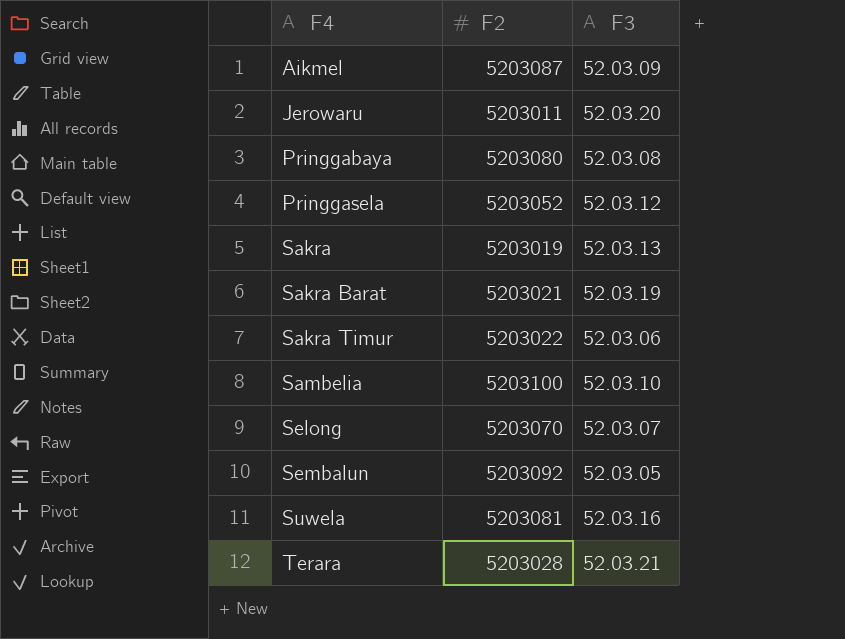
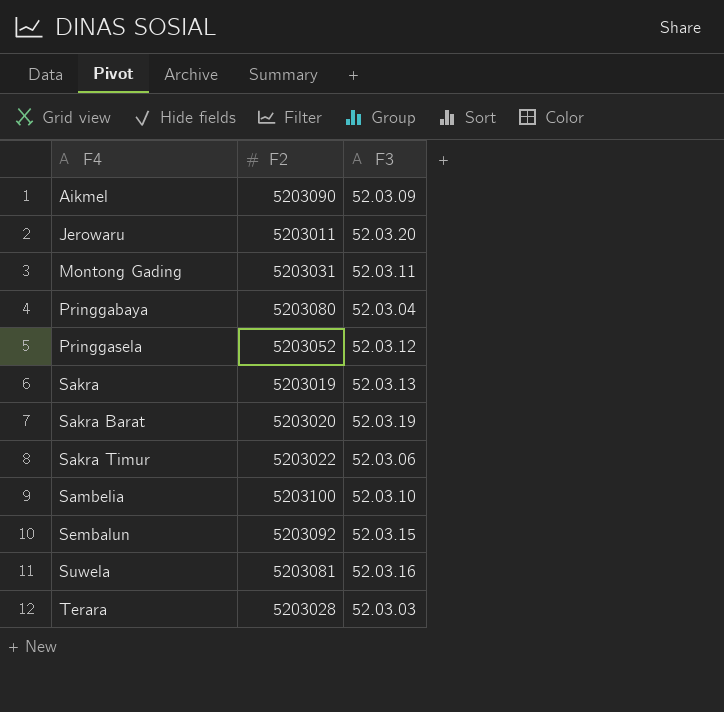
row Selong: 5203070 | 52.03.07 -> none
Aikmel | F2: 5203087 -> 5203090
row Montong Gading: none -> 5203031 | 52.03.11
Pringgabaya | F3: 52.03.08 -> 52.03.04
Sakra Barat | F2: 5203021 -> 5203020
Sembalun | F3: 52.03.05 -> 52.03.15
Terara | F3: 52.03.21 -> 52.03.03

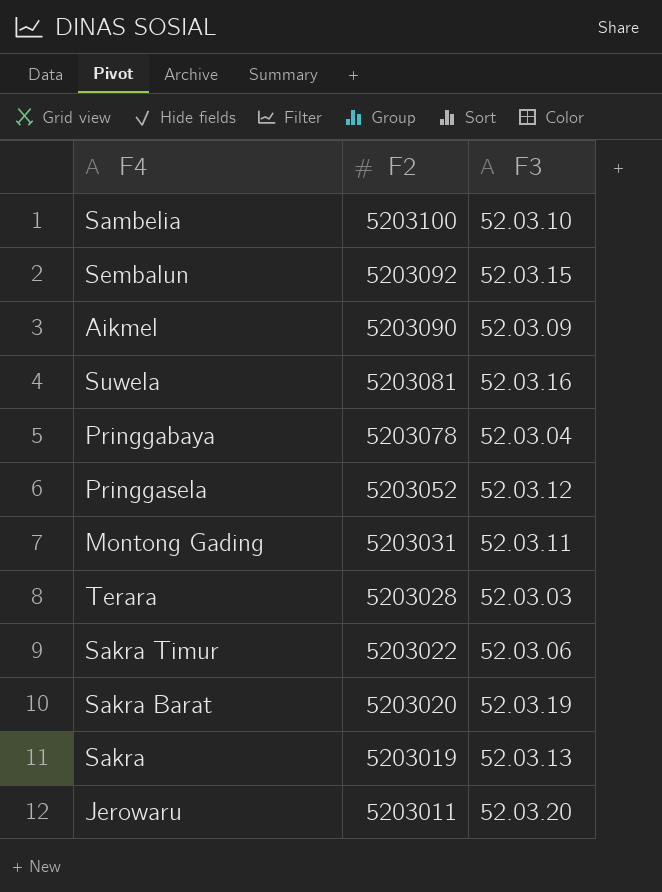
row order: F4 ascending -> F2 descending
Pringgabaya | F2: 5203080 -> 5203078

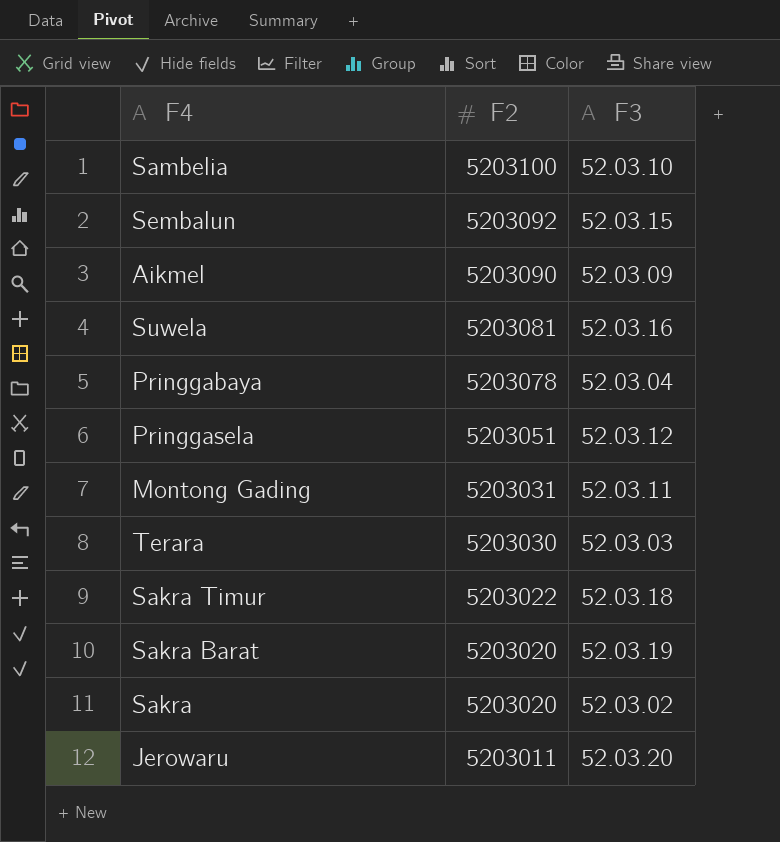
Pringgasela | F2: 5203052 -> 5203051
Terara | F2: 5203028 -> 5203030
Sakra Timur | F3: 52.03.06 -> 52.03.18
Sakra | F2: 5203019 -> 5203020
Sakra | F3: 52.03.13 -> 52.03.02

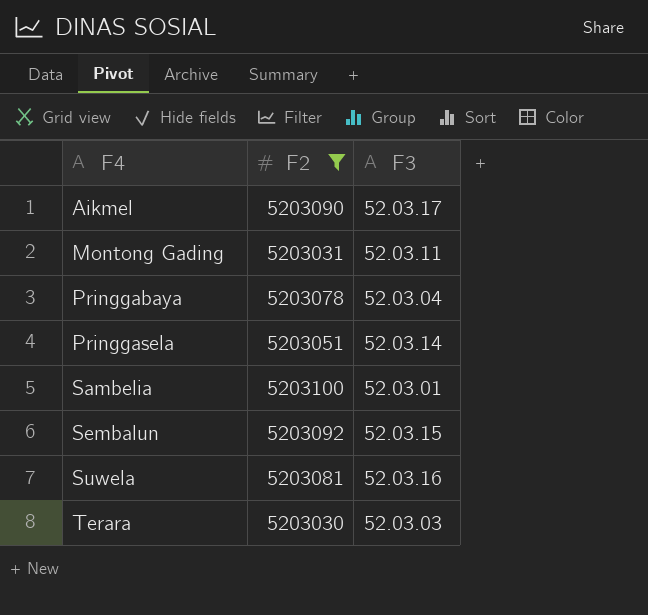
filter: none -> F2 >= 5203030
row order: F2 descending -> F4 ascending
Aikmel | F3: 52.03.09 -> 52.03.17
Pringgasela | F3: 52.03.12 -> 52.03.14
Sambelia | F3: 52.03.10 -> 52.03.01

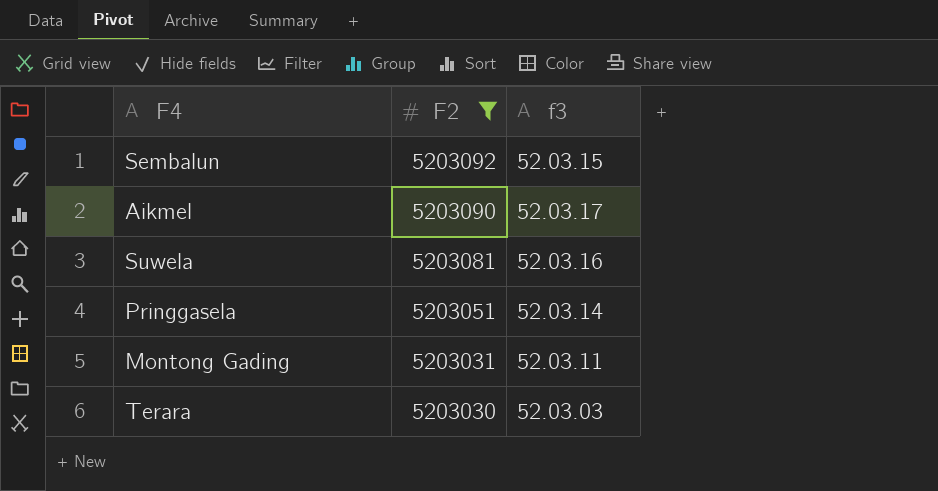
row order: F4 ascending -> F2 descending
column name: F3 -> f3
row Pringgabaya: 5203078 | 52.03.04 -> none
row Sambelia: 5203100 | 52.03.01 -> none

